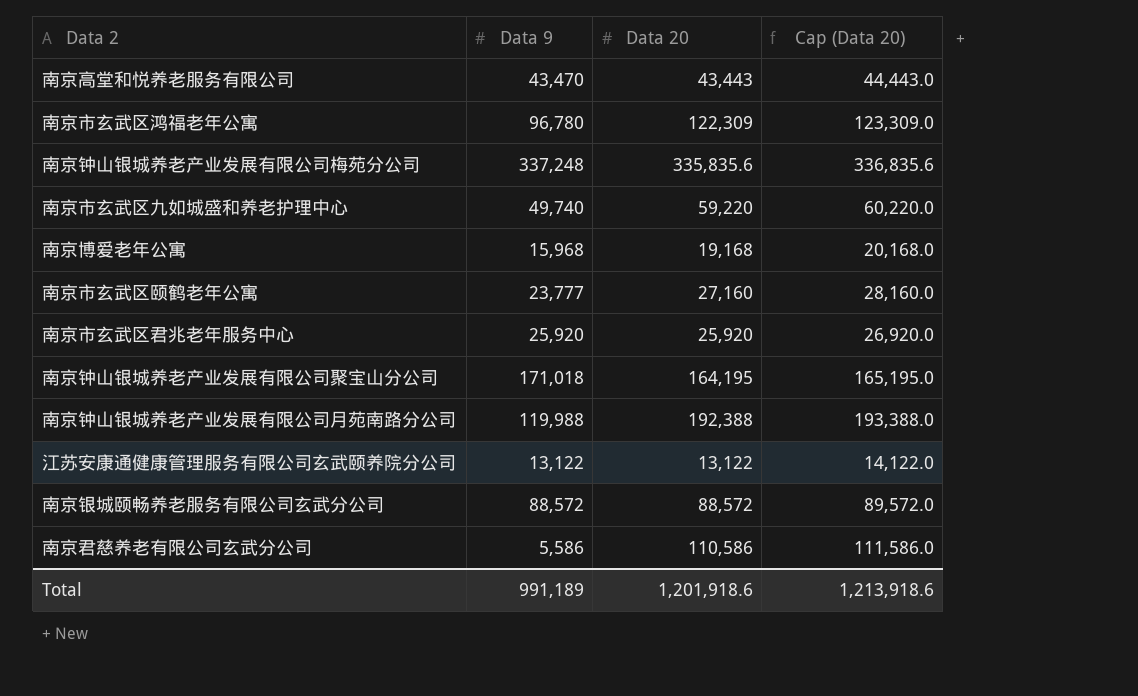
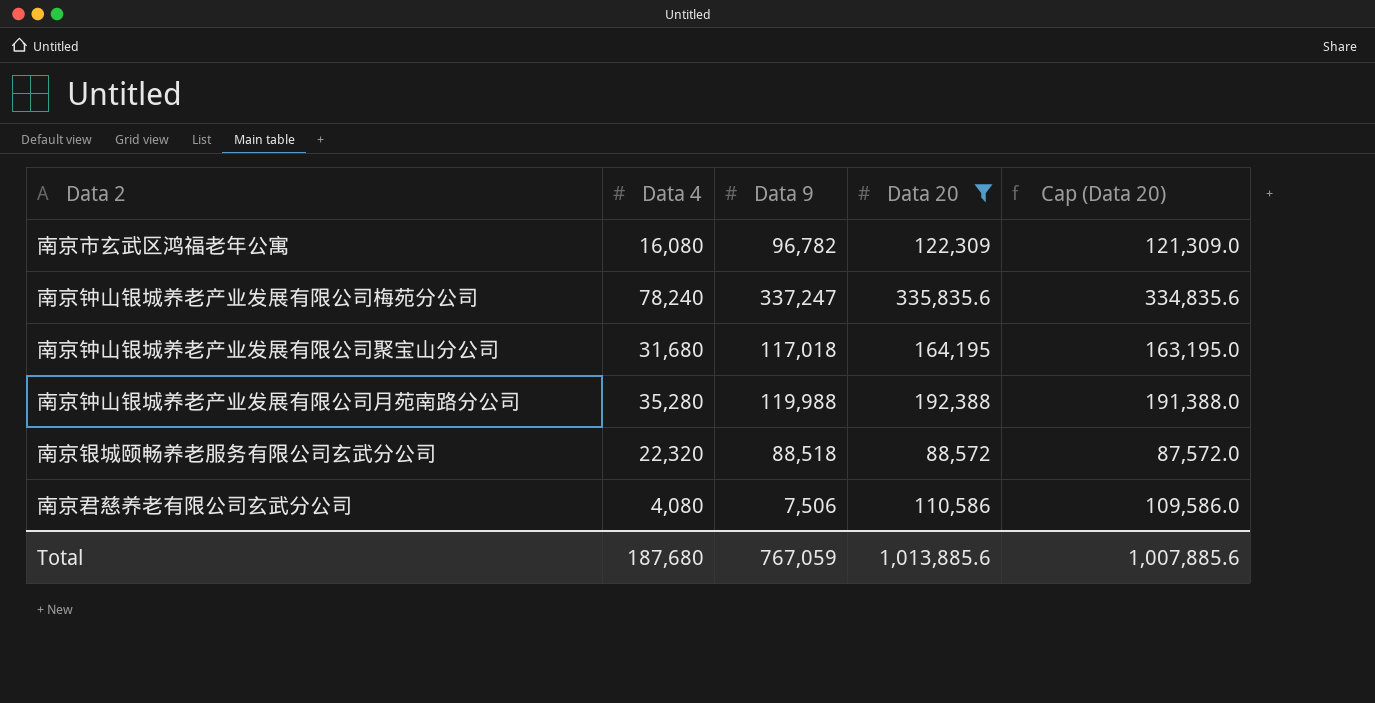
filter: none -> Data 20 >= 88,572
column Data 4 | position: none -> 2
column Cap (Data 20) | formula: [Data 20] + 1000 -> [Data 20] - 1000
南京市玄武区鸿福老年公寓 | Data 9: 96,780 -> 96,782
南京钟山银城养老产业发展有限公司梅苑分公司 | Data 9: 337,248 -> 337,247
南京钟山银城养老产业发展有限公司聚宝山分公司 | Data 9: 171,018 -> 117,018
南京银城颐畅养老服务有限公司玄武分公司 | Data 9: 88,572 -> 88,518
南京君慈养老有限公司玄武分公司 | Data 9: 5,586 -> 7,506
Total | Data 9: 991,189 -> 767,059
Total | Data 20: 1,201,918.6 -> 1,013,885.6
Total | Cap (Data 20): 1,213,918.6 -> 1,007,885.6

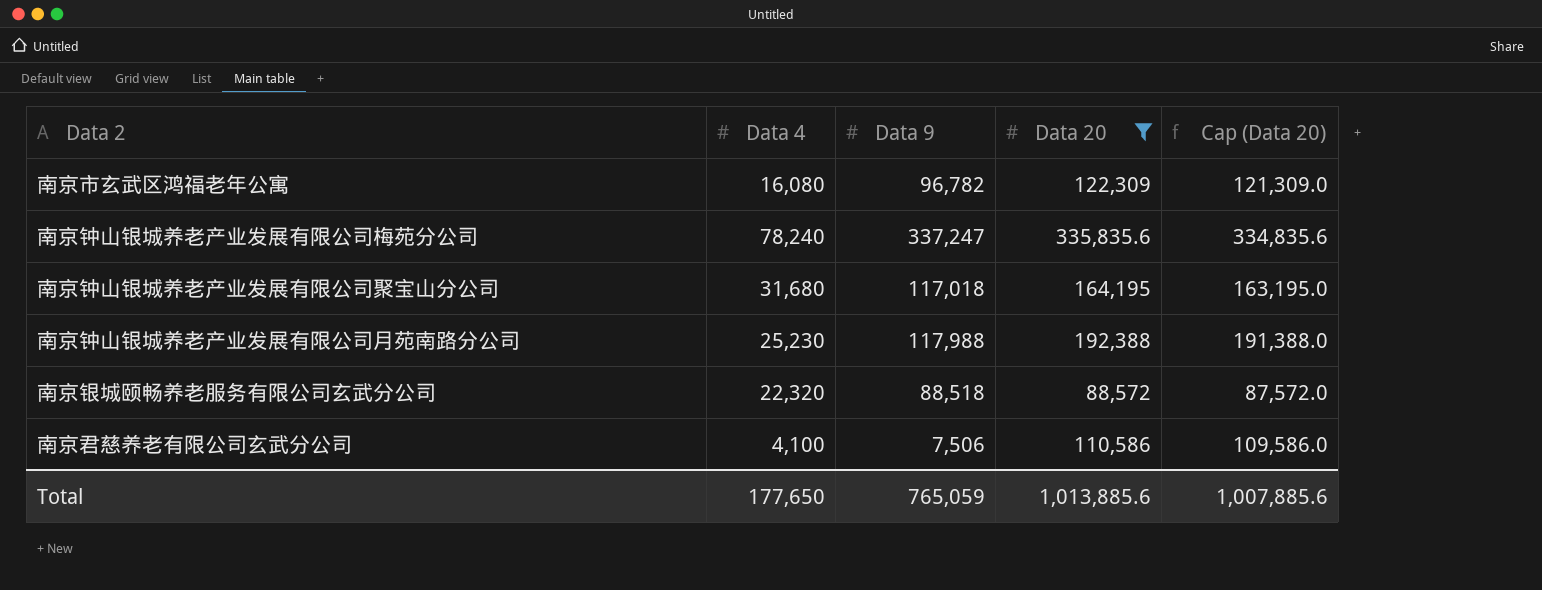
南京钟山银城养老产业发展有限公司月苑南路分公司 | Data 4: 35,280 -> 25,230
南京钟山银城养老产业发展有限公司月苑南路分公司 | Data 9: 119,988 -> 117,988
南京君慈养老有限公司玄武分公司 | Data 4: 4,080 -> 4,100
Total | Data 4: 187,680 -> 177,650
Total | Data 9: 767,059 -> 765,059

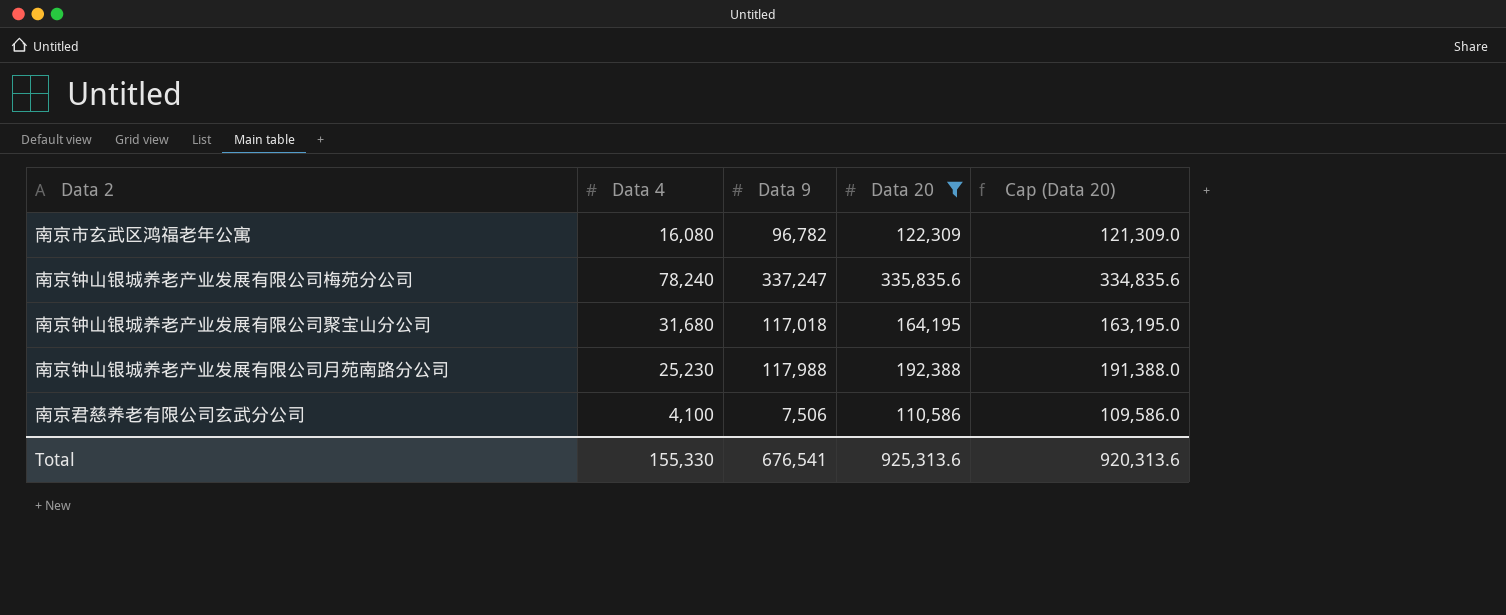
row 南京银城颐畅养老服务有限公司玄武分公司: 22,320 | 88,518 | 88,572 | 87,572.0 -> none
Total | Data 4: 177,650 -> 155,330
Total | Data 9: 765,059 -> 676,541
Total | Data 20: 1,013,885.6 -> 925,313.6
Total | Cap (Data 20): 1,007,885.6 -> 920,313.6

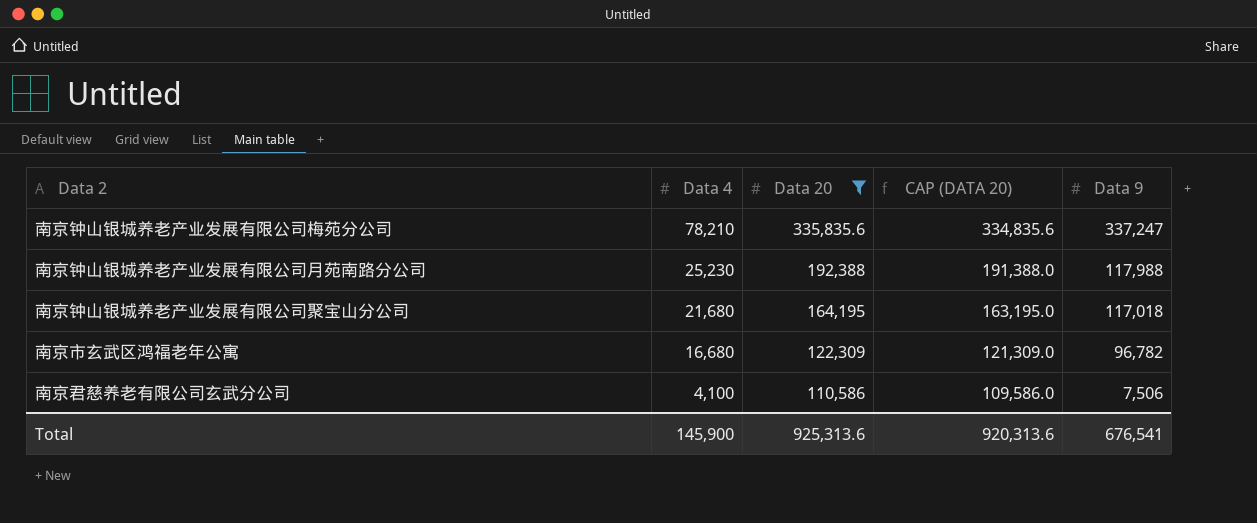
row order: none -> Data 4 descending
column name: Cap (Data 20) -> CAP (DATA 20)
column Data 9 | position: 3 -> 5
南京钟山银城养老产业发展有限公司梅苑分公司 | Data 4: 78,240 -> 78,210
南京钟山银城养老产业发展有限公司聚宝山分公司 | Data 4: 31,680 -> 21,680
南京市玄武区鸿福老年公寓 | Data 4: 16,080 -> 16,680
Total | Data 4: 155,330 -> 145,900

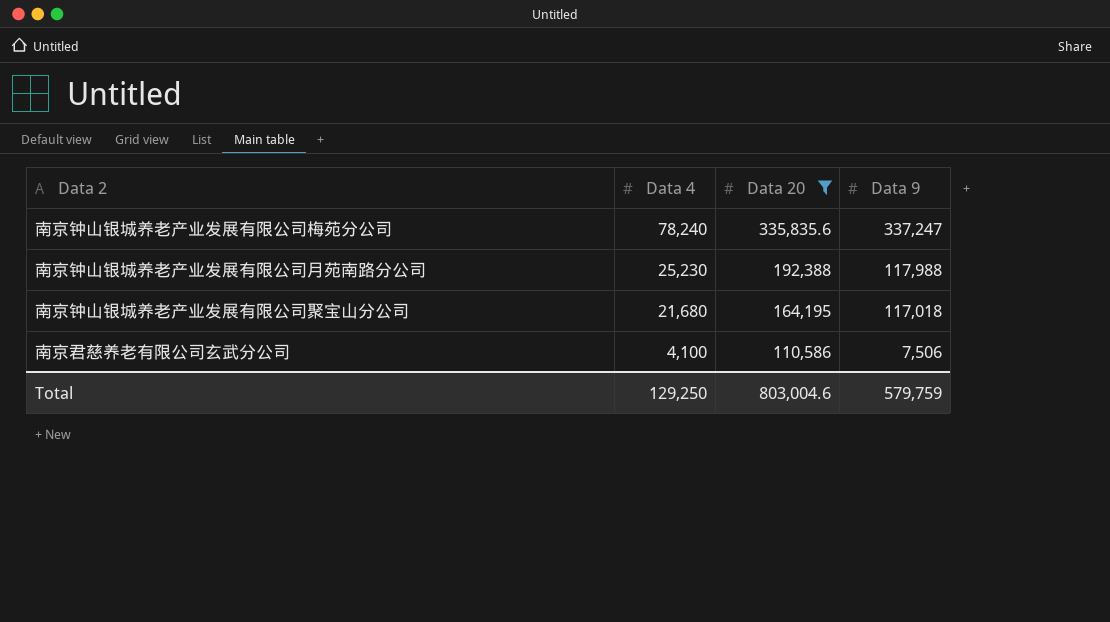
column CAP (DATA 20) | formula: [Data 20] - 1000 -> none
row 南京市玄武区鸿福老年公寓: 16,680 | 122,309 | 121,309.0 | 96,782 -> none
南京钟山银城养老产业发展有限公司梅苑分公司 | Data 4: 78,210 -> 78,240
Total | Data 4: 145,900 -> 129,250
Total | Data 20: 925,313.6 -> 803,004.6
Total | Data 9: 676,541 -> 579,759

